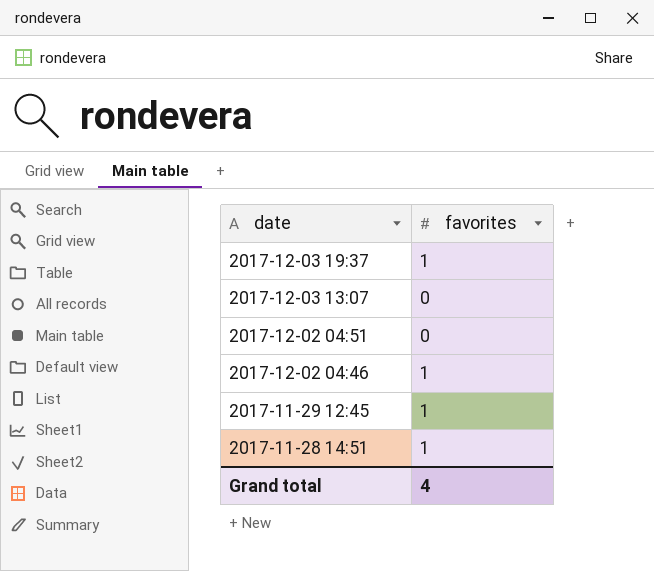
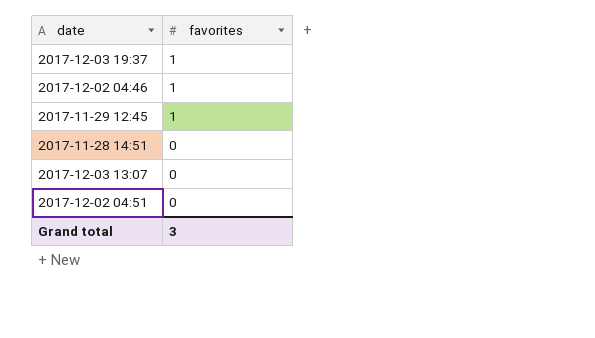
row order: date descending -> favorites descending
2017-11-28 14:51 | favorites: 1 -> 0
Grand total | favorites: 4 -> 3

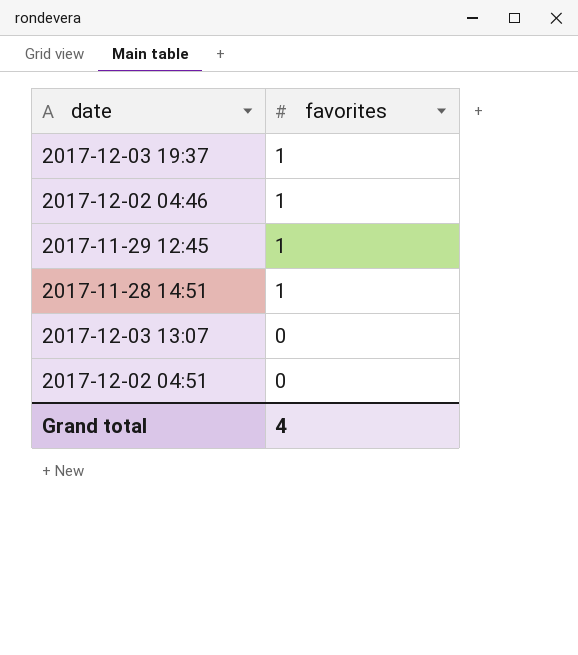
2017-11-28 14:51 | favorites: 0 -> 1
Grand total | favorites: 3 -> 4

